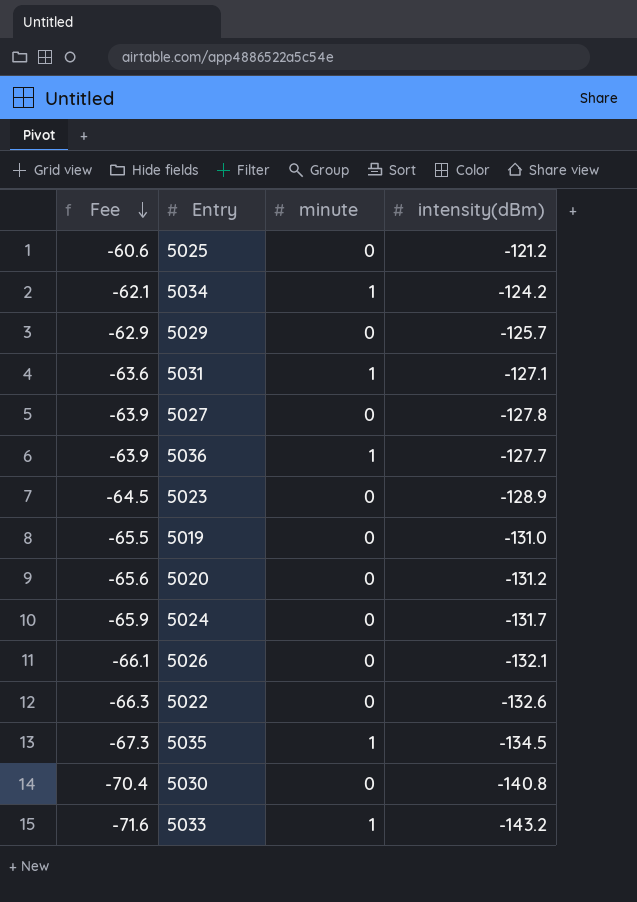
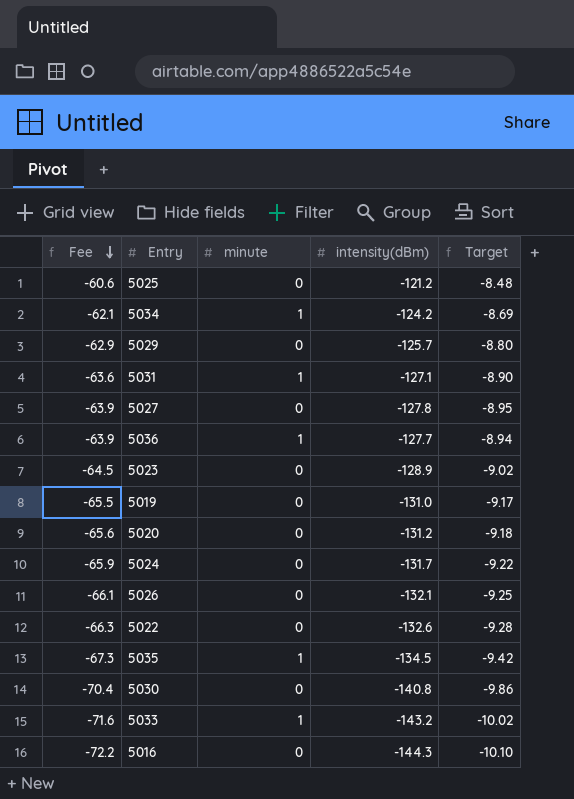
column Target | formula: none -> [intensity(dBm)] * 0.07
row 5016: none -> -72.2 | 0 | -144.3 | -10.10

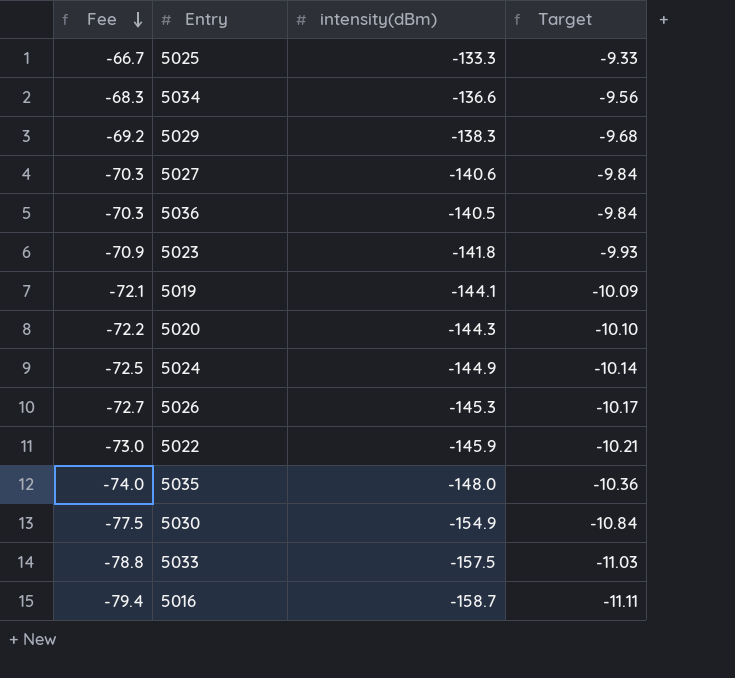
column minute | position: 3 -> none
row 5031: -63.6 | 1 | -127.1 | -8.90 -> none
5025 | Fee: -60.6 -> -66.7
5025 | intensity(dBm): -121.2 -> -133.3
5025 | Target: -8.48 -> -9.33
5034 | Fee: -62.1 -> -68.3
5034 | intensity(dBm): -124.2 -> -136.6
5034 | Target: -8.69 -> -9.56
5029 | Fee: -62.9 -> -69.2
5029 | intensity(dBm): -125.7 -> -138.3
5029 | Target: -8.80 -> -9.68
5027 | Fee: -63.9 -> -70.3
5027 | intensity(dBm): -127.8 -> -140.6
5027 | Target: -8.95 -> -9.84
5036 | Fee: -63.9 -> -70.3
5036 | intensity(dBm): -127.7 -> -140.5
5036 | Target: -8.94 -> -9.84
5023 | Fee: -64.5 -> -70.9
5023 | intensity(dBm): -128.9 -> -141.8
5023 | Target: -9.02 -> -9.93
5019 | Fee: -65.5 -> -72.1
5019 | intensity(dBm): -131.0 -> -144.1
5019 | Target: -9.17 -> -10.09
5020 | Fee: -65.6 -> -72.2
5020 | intensity(dBm): -131.2 -> -144.3
5020 | Target: -9.18 -> -10.10
5024 | Fee: -65.9 -> -72.5
5024 | intensity(dBm): -131.7 -> -144.9
5024 | Target: -9.22 -> -10.14
5026 | Fee: -66.1 -> -72.7
5026 | intensity(dBm): -132.1 -> -145.3
5026 | Target: -9.25 -> -10.17
5022 | Fee: -66.3 -> -73.0
5022 | intensity(dBm): -132.6 -> -145.9
5022 | Target: -9.28 -> -10.21
5035 | Fee: -67.3 -> -74.0
5035 | intensity(dBm): -134.5 -> -148.0
5035 | Target: -9.42 -> -10.36
5030 | Fee: -70.4 -> -77.5
5030 | intensity(dBm): -140.8 -> -154.9
5030 | Target: -9.86 -> -10.84
5033 | Fee: -71.6 -> -78.8
5033 | intensity(dBm): -143.2 -> -157.5
5033 | Target: -10.02 -> -11.03
5016 | Fee: -72.2 -> -79.4
5016 | intensity(dBm): -144.3 -> -158.7
5016 | Target: -10.10 -> -11.11

